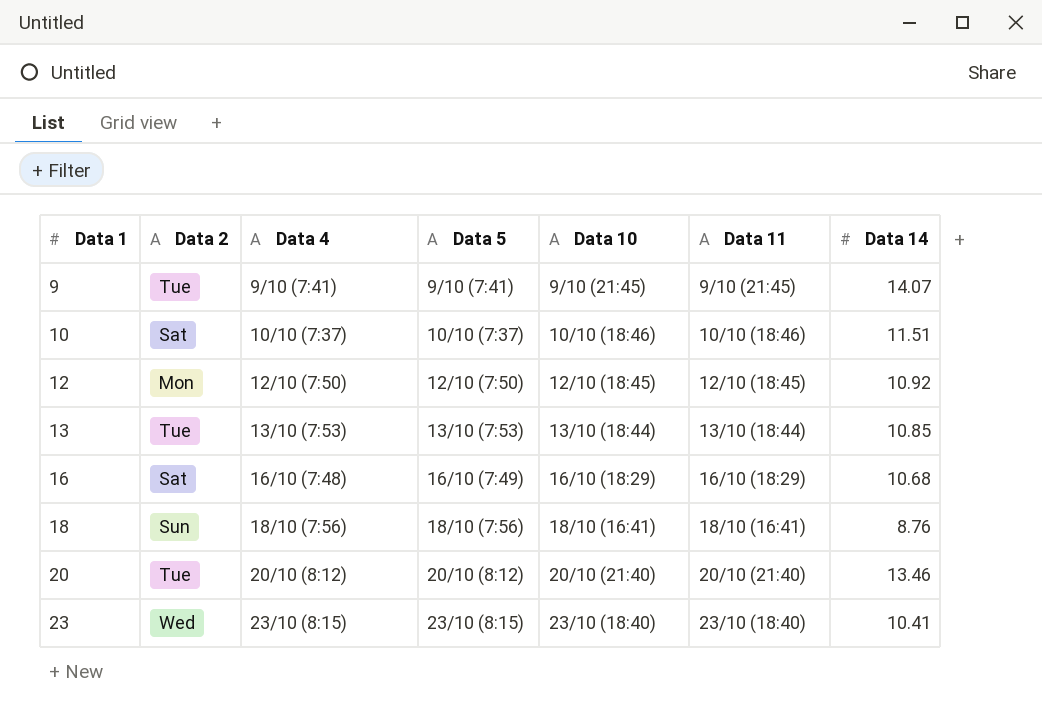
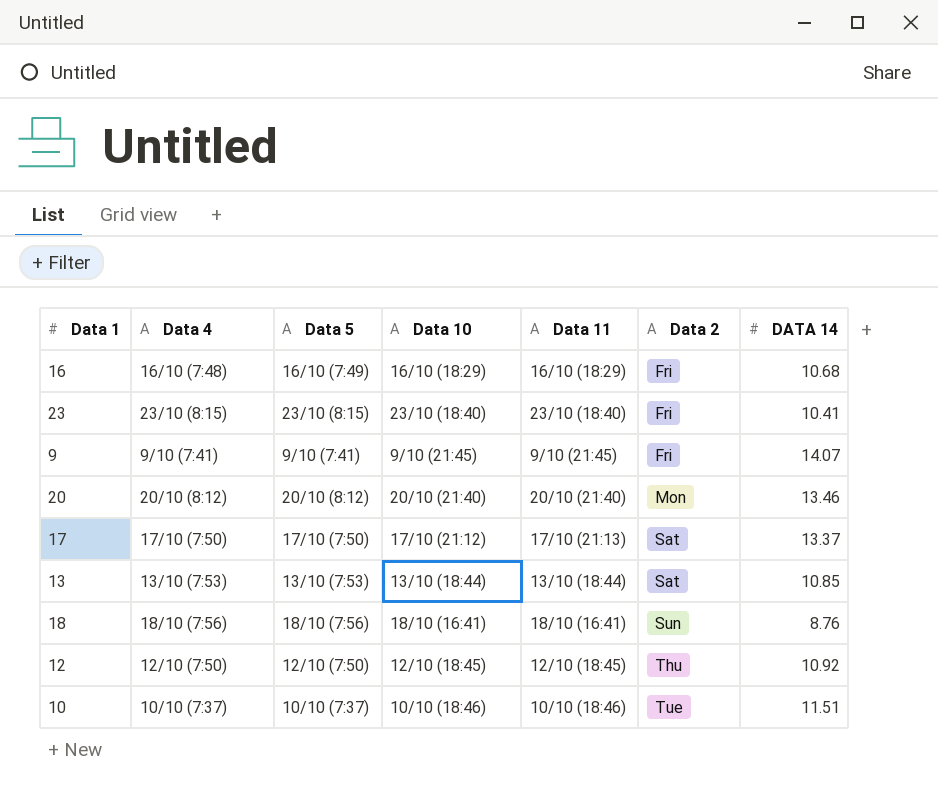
row order: Data 1 ascending -> Data 2 ascending
column Data 2 | position: 2 -> 6
column name: Data 14 -> DATA 14
16 | Data 2: Sat -> Fri
23 | Data 2: Wed -> Fri
9 | Data 2: Tue -> Fri
20 | Data 2: Tue -> Mon
row 17: none -> 17/10 (7:50) | 17/10 (7:50) | 17/10 (21:12) | 17/10 (21:13) | Sat | 13.37
13 | Data 2: Tue -> Sat
12 | Data 2: Mon -> Thu
10 | Data 2: Sat -> Tue

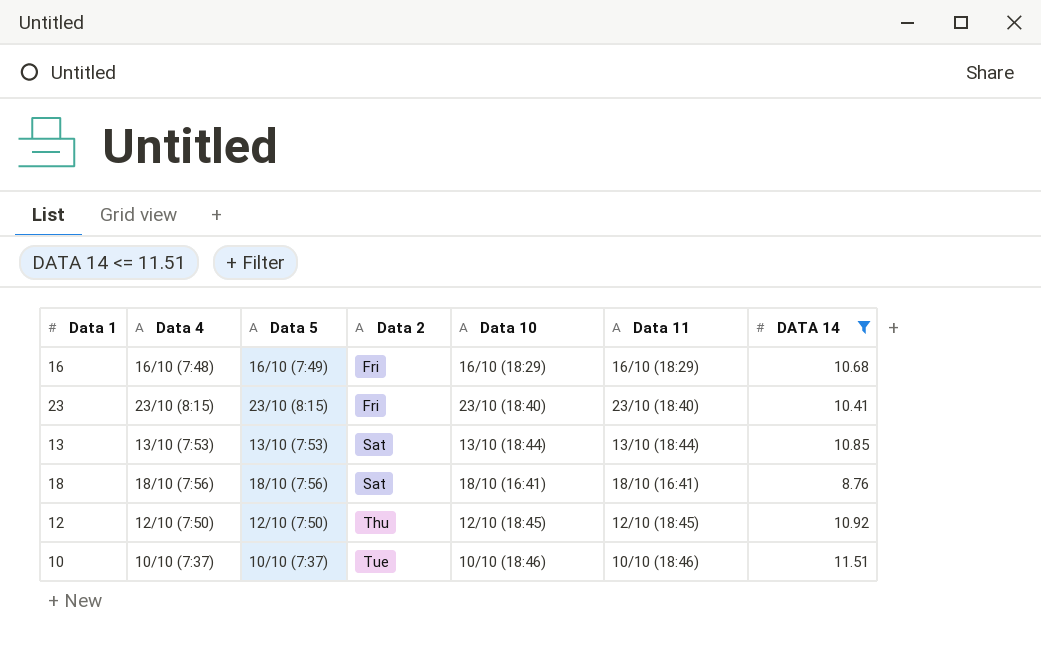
filter: none -> DATA 14 <= 11.51
column Data 2 | position: 6 -> 4
18 | Data 2: Sun -> Sat

